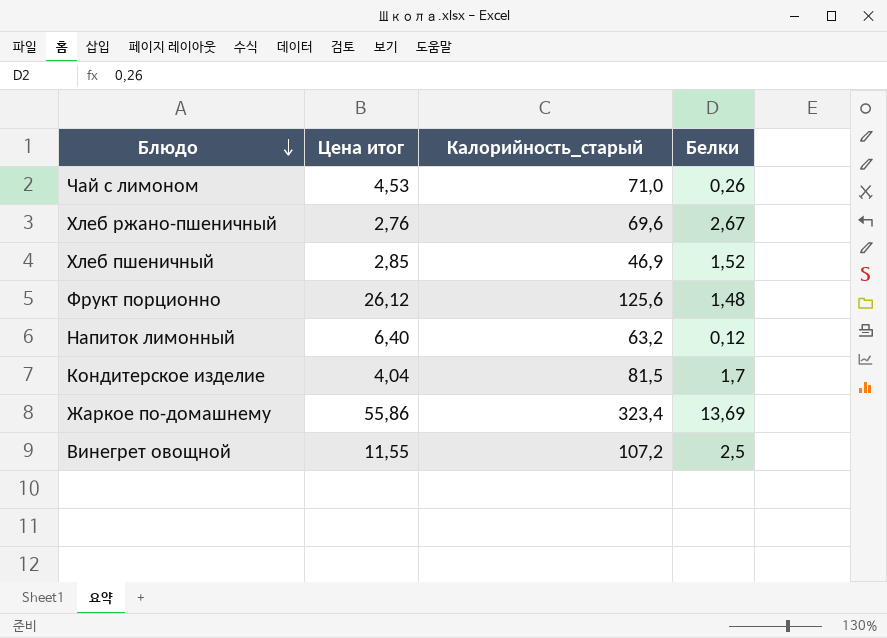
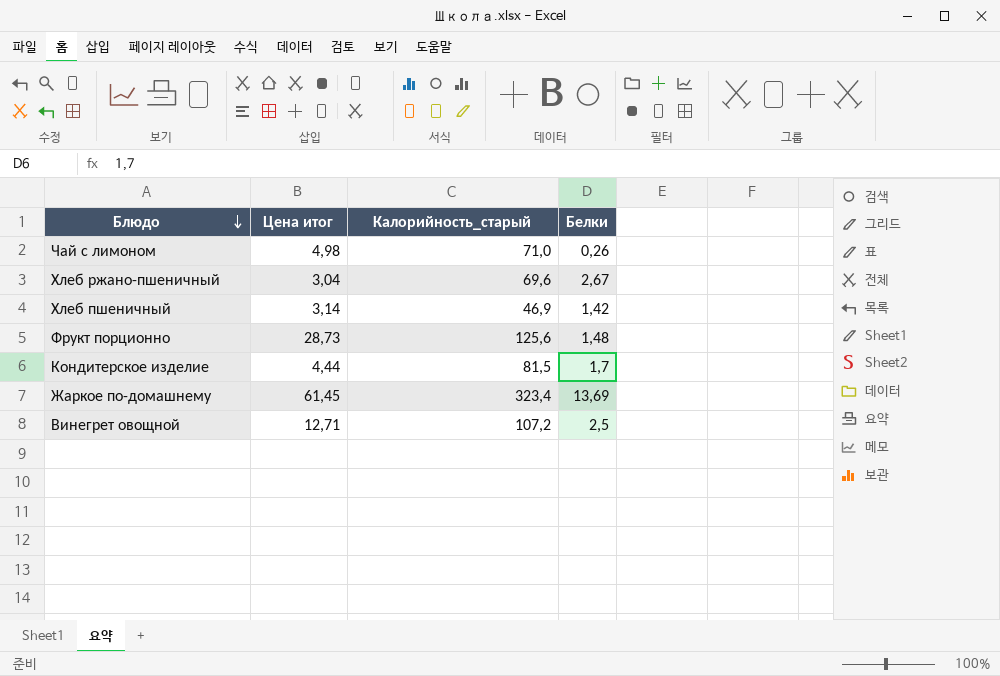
row Напиток лимонный: 6,40 | 63,2 | 0,12 -> none
Чай с лимоном | Цена итог: 4,53 -> 4,98
Хлеб ржано-пшеничный | Цена итог: 2,76 -> 3,04
Хлеб пшеничный | Цена итог: 2,85 -> 3,14
Хлеб пшеничный | Белки: 1,52 -> 1,42
Фрукт порционно | Цена итог: 26,12 -> 28,73
Кондитерское изделие | Цена итог: 4,04 -> 4,44
Жаркое по-домашнему | Цена итог: 55,86 -> 61,45
Винегрет овощной | Цена итог: 11,55 -> 12,71

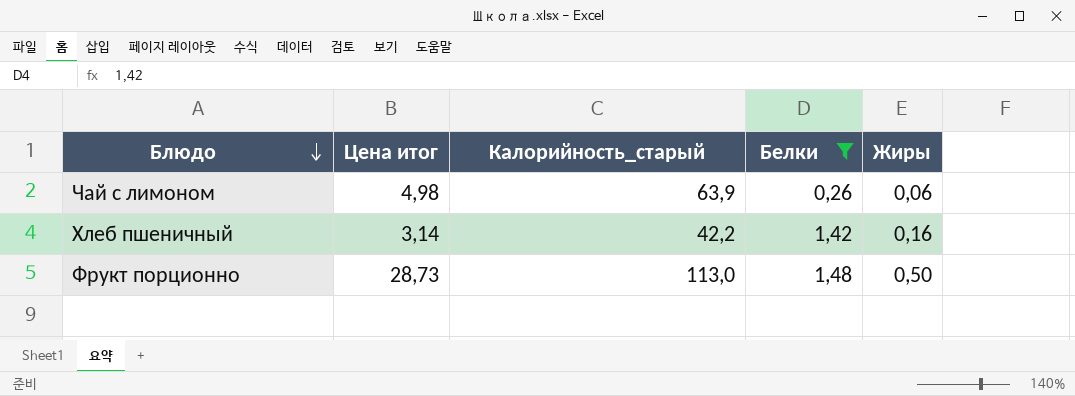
filter: none -> Белки <= 1,48
column Жиры | position: none -> 5
Чай с лимоном | Калорийность_старый: 71,0 -> 63,9
Хлеб пшеничный | Калорийность_старый: 46,9 -> 42,2
Фрукт порционно | Калорийность_старый: 125,6 -> 113,0

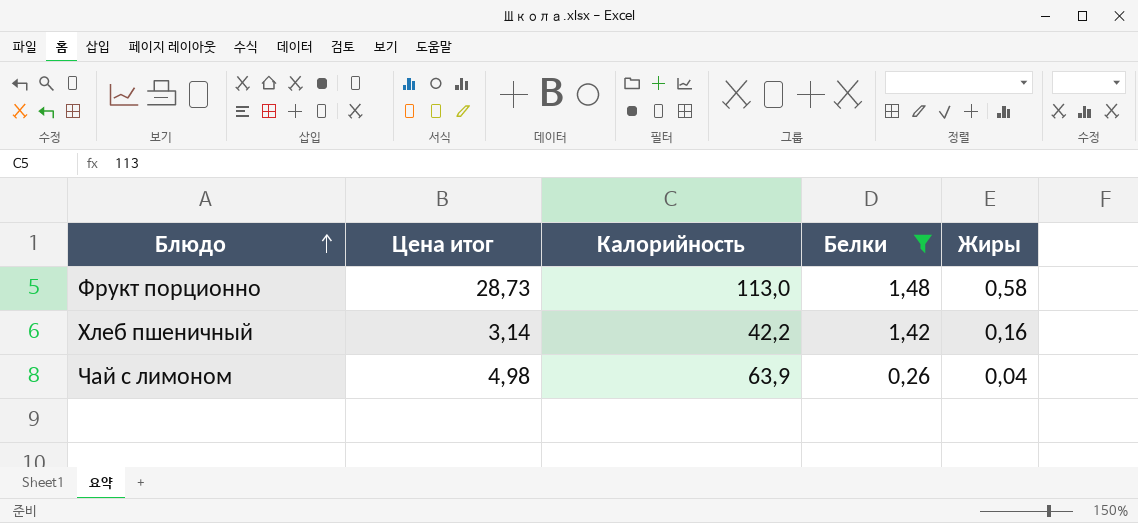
row order: Блюдо descending -> Блюдо ascending
column name: Калорийность_старый -> Калорийность
Фрукт порционно | Жиры: 0,50 -> 0,58
Чай с лимоном | Жиры: 0,06 -> 0,04

